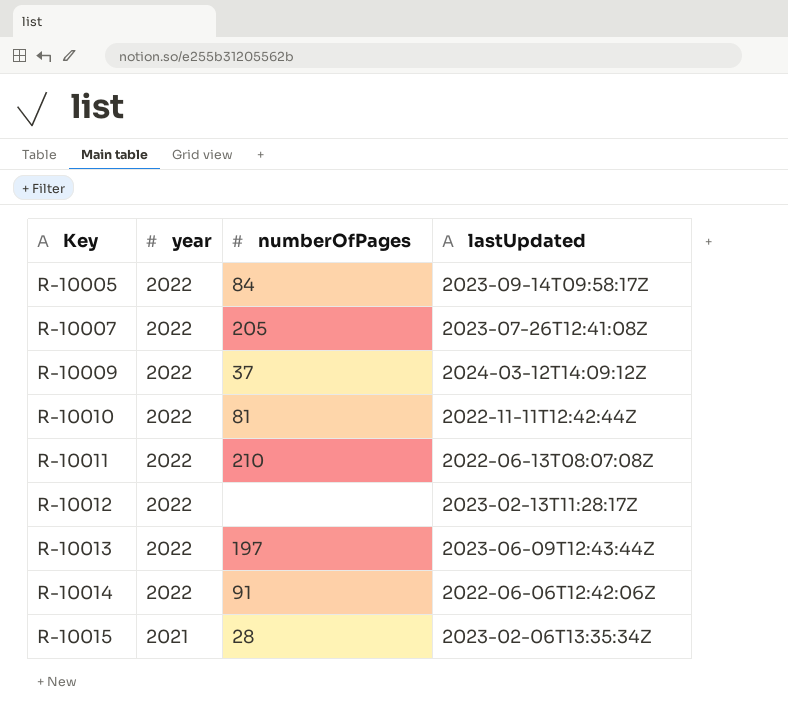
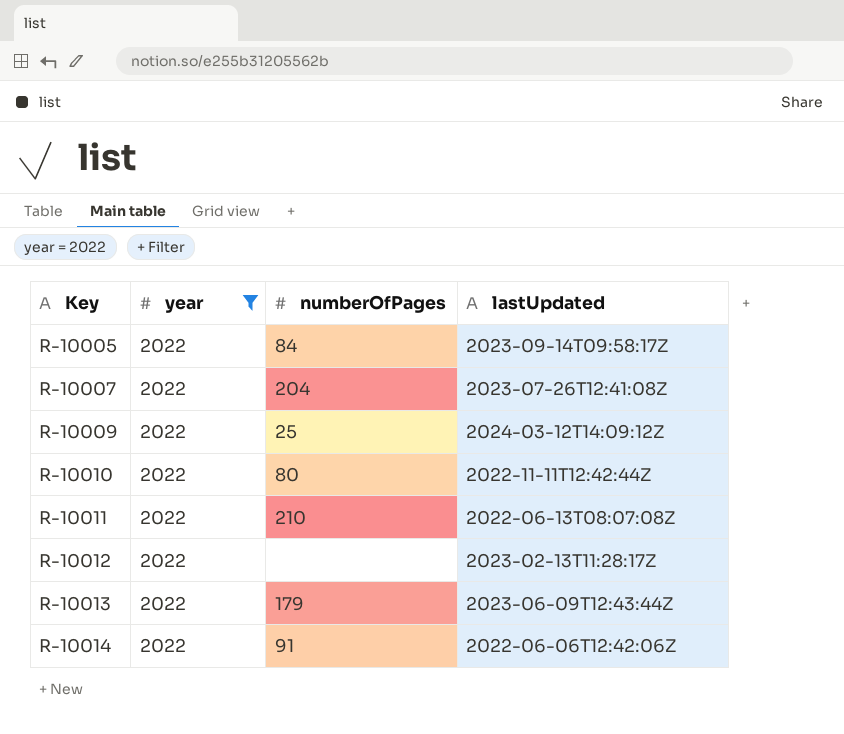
filter: none -> year = 2022
R-10007 | numberOfPages: 205 -> 204
R-10009 | numberOfPages: 37 -> 25
R-10010 | numberOfPages: 81 -> 80
R-10013 | numberOfPages: 197 -> 179

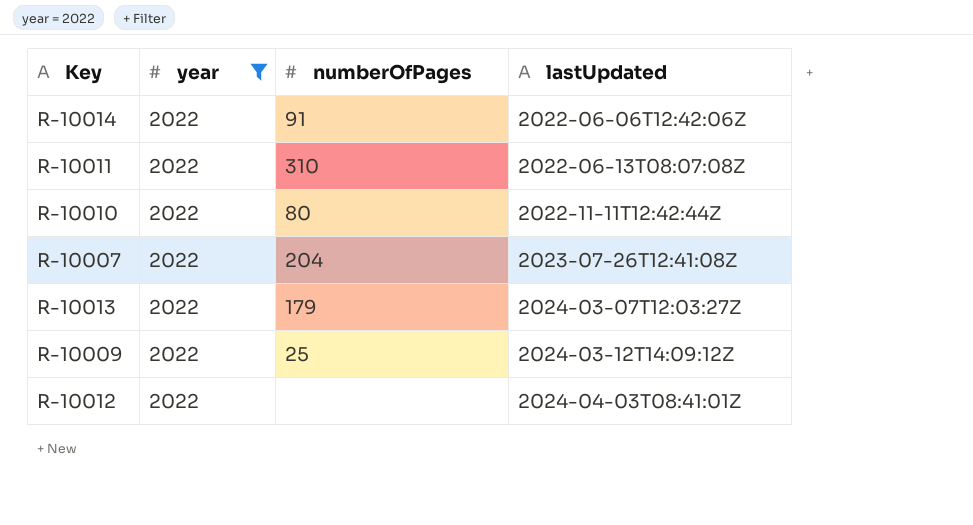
row order: Key ascending -> lastUpdated ascending
row R-10005: 2022 | 84 | 2023-09-14T09:58:17Z -> none
R-10011 | numberOfPages: 210 -> 310
R-10013 | lastUpdated: 2023-06-09T12:43:44Z -> 2024-03-07T12:03:27Z
R-10012 | lastUpdated: 2023-02-13T11:28:17Z -> 2024-04-03T08:41:01Z

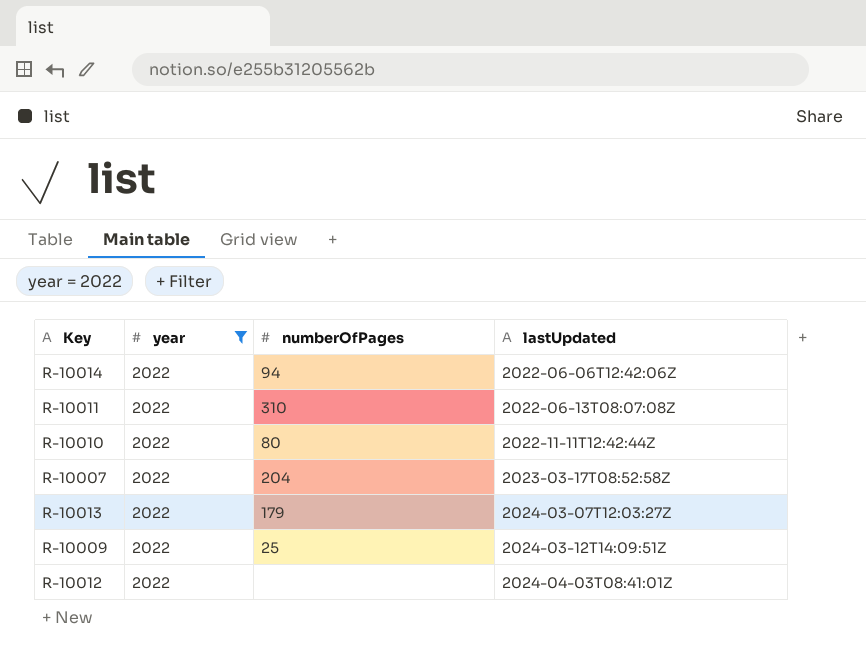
R-10014 | numberOfPages: 91 -> 94
R-10007 | lastUpdated: 2023-07-26T12:41:08Z -> 2023-03-17T08:52:58Z
R-10009 | lastUpdated: 2024-03-12T14:09:12Z -> 2024-03-12T14:09:51Z

